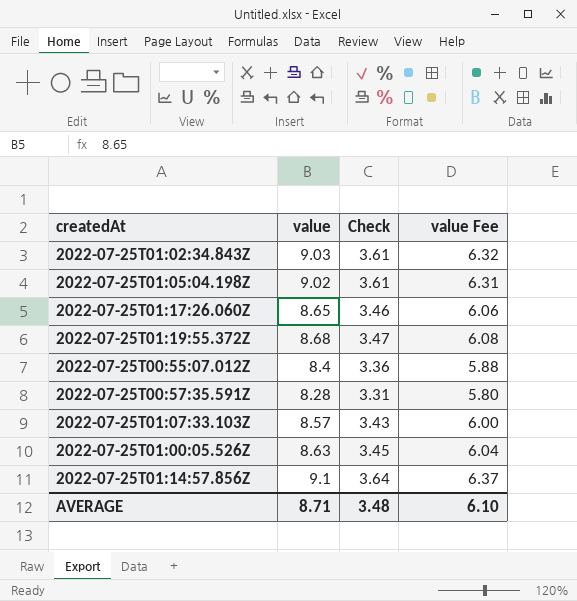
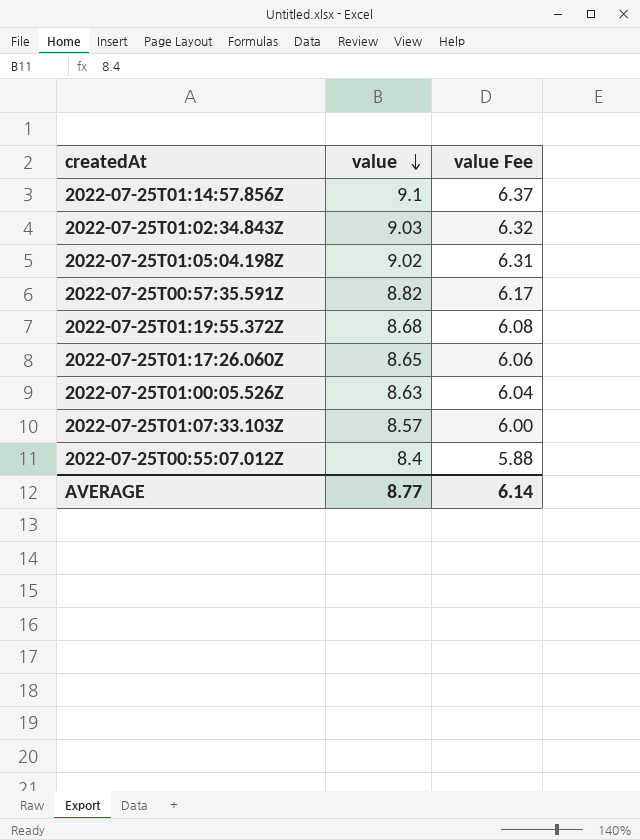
row order: none -> value descending
column Check | formula: [value] * 0.4 -> none
2022-07-25T00:57:35.591Z | value: 8.28 -> 8.82
2022-07-25T00:57:35.591Z | value Fee: 5.80 -> 6.17
AVERAGE | value: 8.71 -> 8.77
AVERAGE | value Fee: 6.10 -> 6.14

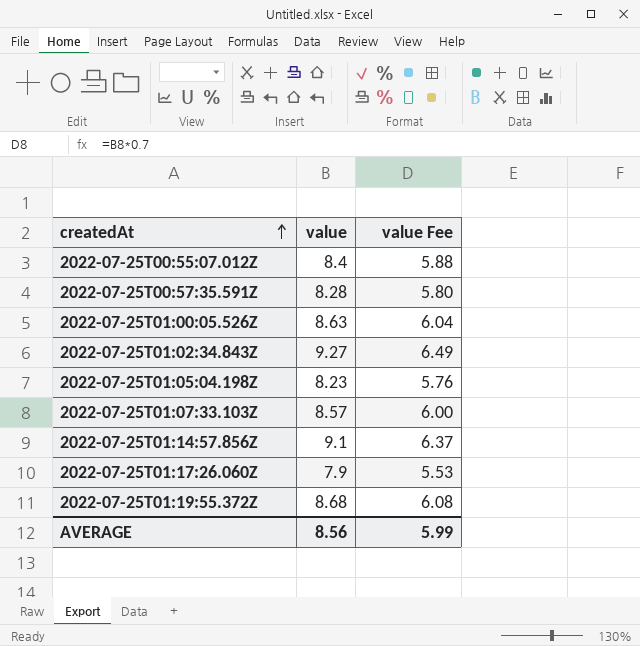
row order: value descending -> createdAt ascending
2022-07-25T00:57:35.591Z | value: 8.82 -> 8.28
2022-07-25T00:57:35.591Z | value Fee: 6.17 -> 5.80
2022-07-25T01:02:34.843Z | value: 9.03 -> 9.27
2022-07-25T01:02:34.843Z | value Fee: 6.32 -> 6.49
2022-07-25T01:05:04.198Z | value: 9.02 -> 8.23
2022-07-25T01:05:04.198Z | value Fee: 6.31 -> 5.76
2022-07-25T01:17:26.060Z | value: 8.65 -> 7.9
2022-07-25T01:17:26.060Z | value Fee: 6.06 -> 5.53
AVERAGE | value: 8.77 -> 8.56
AVERAGE | value Fee: 6.14 -> 5.99

